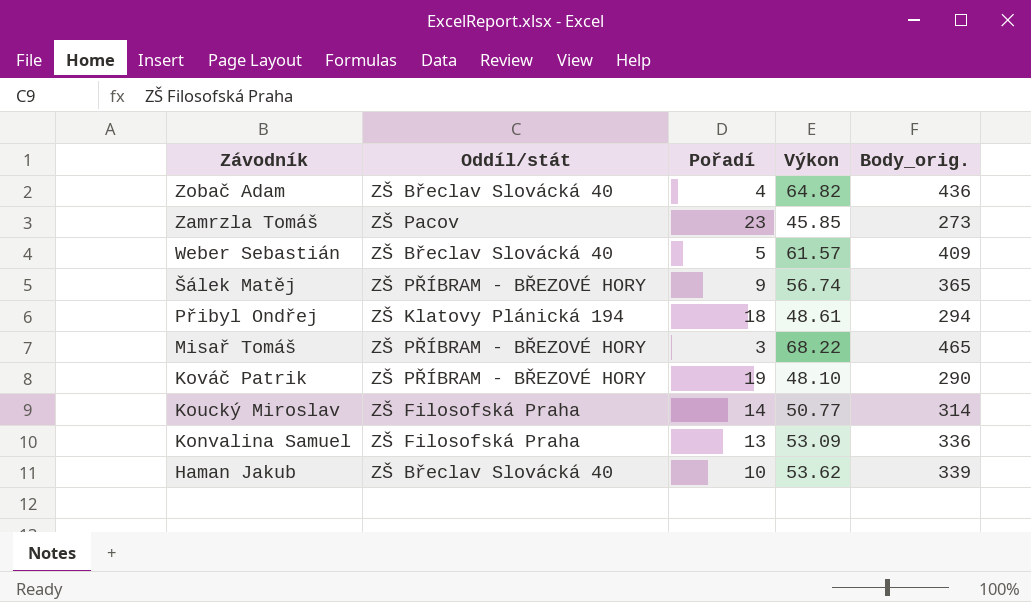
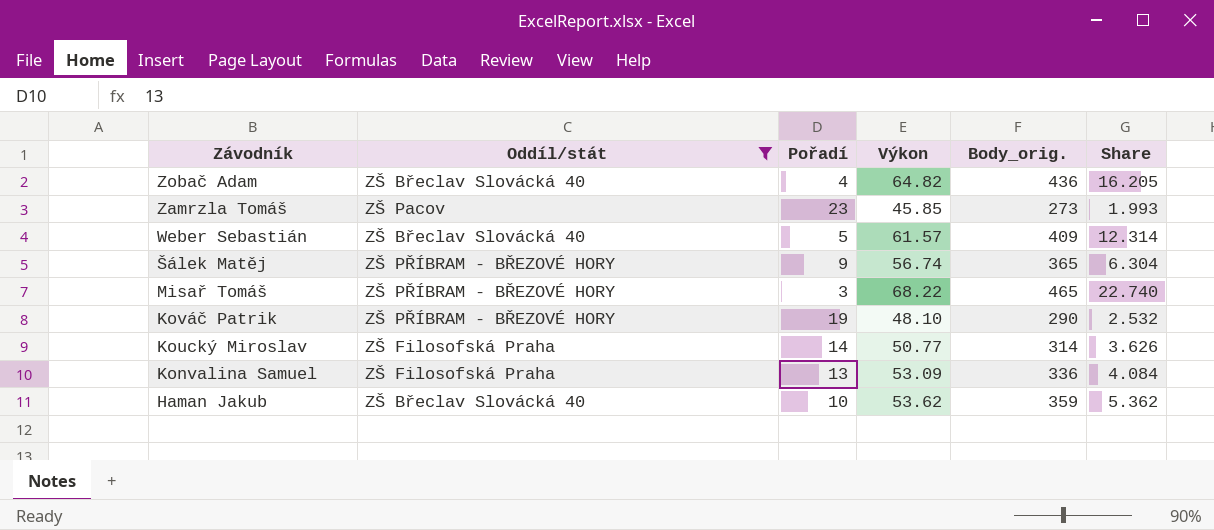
filter: none -> Oddíl/stát != ZŠ Klatovy Plánická 194
column Share | formula: none -> [Výkon] / [Pořadí]
Haman Jakub | Body_orig.: 339 -> 359

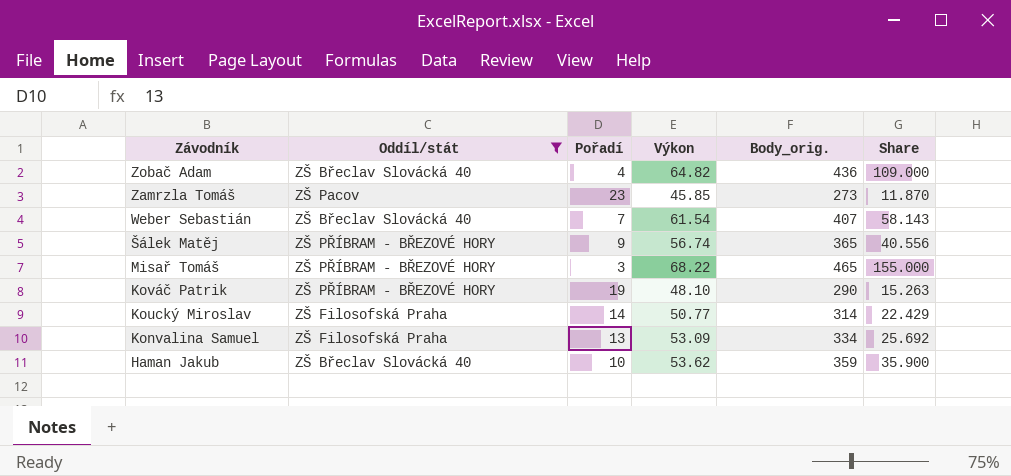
column Share | formula: [Výkon] / [Pořadí] -> [Body_orig.] / [Pořadí]
Weber Sebastián | Pořadí: 5 -> 7
Weber Sebastián | Výkon: 61.57 -> 61.54
Weber Sebastián | Body_orig.: 409 -> 407
Konvalina Samuel | Body_orig.: 336 -> 334

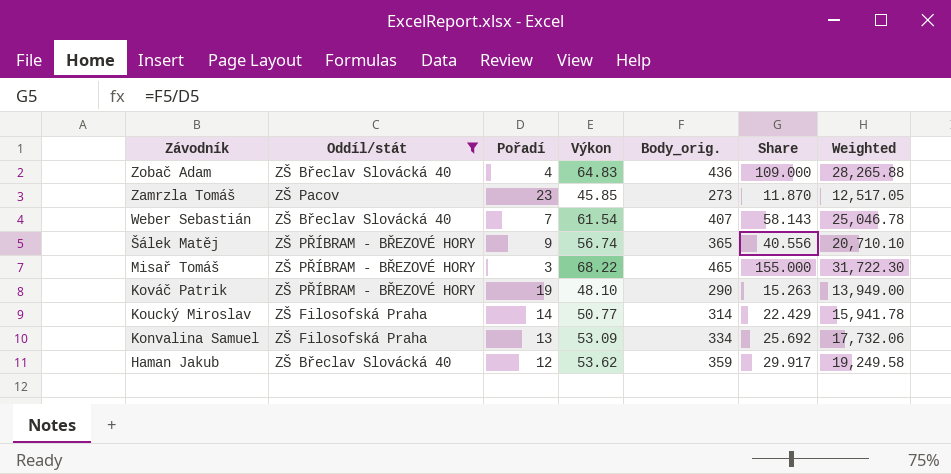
column Weighted | formula: none -> [Výkon] * [Body_orig.]
Zobač Adam | Výkon: 64.82 -> 64.83
Haman Jakub | Pořadí: 10 -> 12
Haman Jakub | Share: 35.900 -> 29.917

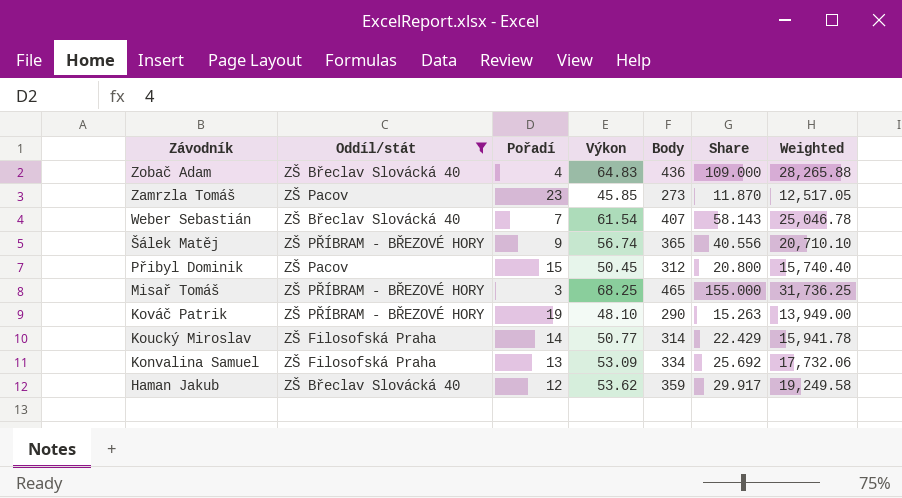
column name: Body_orig. -> Body
row Přibyl Dominik: none -> ZŠ Pacov | 15 | 50.45 | 312 | 20.800 | 15,740.40
Misař Tomáš | Výkon: 68.22 -> 68.25
Misař Tomáš | Weighted: 31,722.30 -> 31,736.25

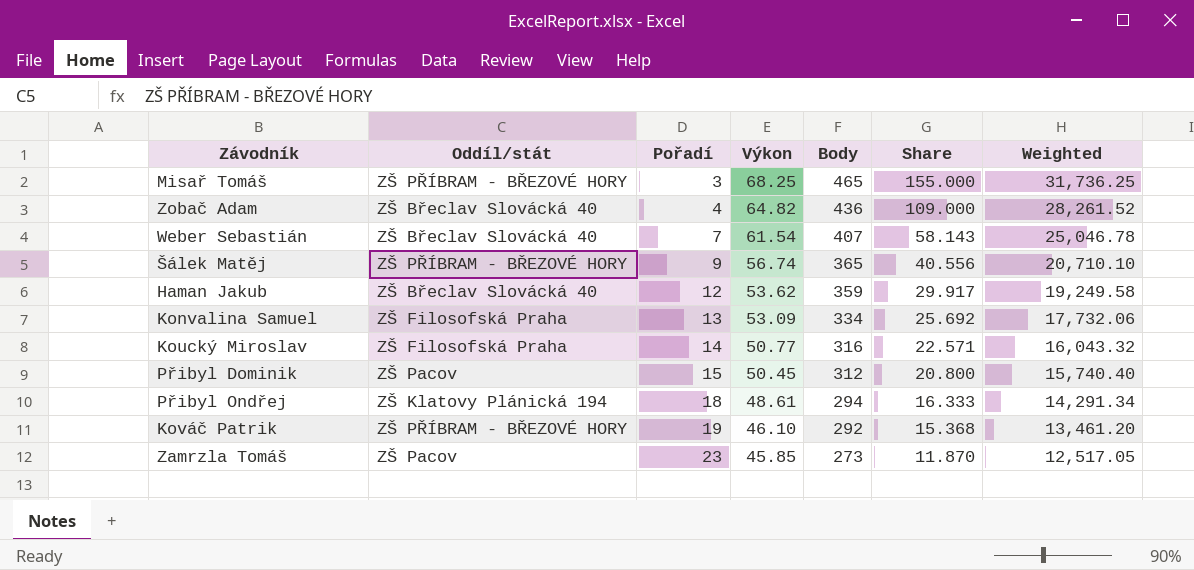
filter: Oddíl/stát != ZŠ Klatovy Plánická 194 -> none
row order: Závodník descending -> Pořadí ascending
Zobač Adam | Výkon: 64.83 -> 64.82
Zobač Adam | Weighted: 28,265.88 -> 28,261.52
Koucký Miroslav | Body: 314 -> 316
Koucký Miroslav | Share: 22.429 -> 22.571
Koucký Miroslav | Weighted: 15,941.78 -> 16,043.32
Kováč Patrik | Výkon: 48.10 -> 46.10
Kováč Patrik | Body: 290 -> 292
Kováč Patrik | Share: 15.263 -> 15.368
Kováč Patrik | Weighted: 13,949.00 -> 13,461.20

